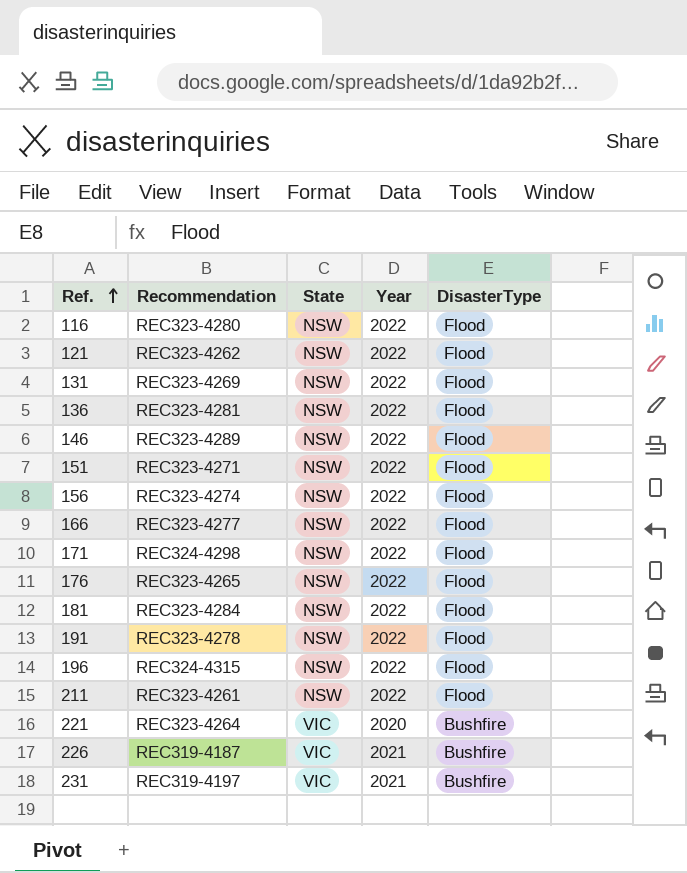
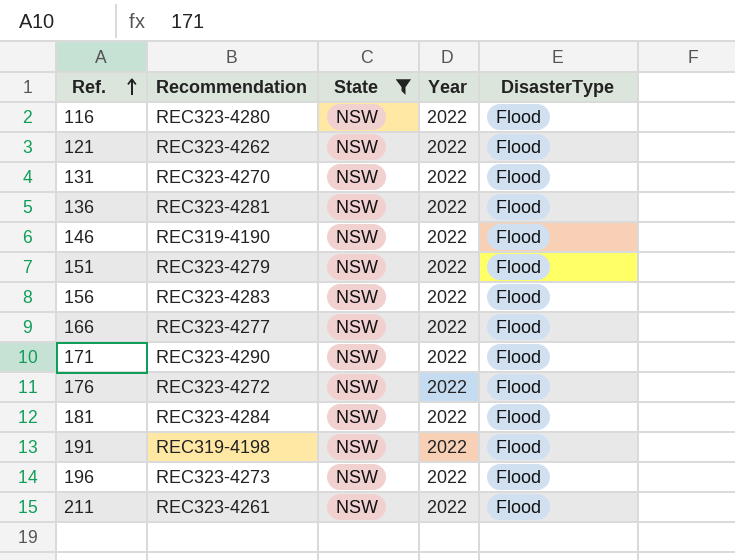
filter: none -> State = NSW
131 | Recommendation: REC323-4269 -> REC323-4270
146 | Recommendation: REC323-4289 -> REC319-4190
151 | Recommendation: REC323-4271 -> REC323-4279
156 | Recommendation: REC323-4274 -> REC323-4283
171 | Recommendation: REC324-4298 -> REC323-4290
176 | Recommendation: REC323-4265 -> REC323-4272
191 | Recommendation: REC323-4278 -> REC319-4198
196 | Recommendation: REC324-4315 -> REC323-4273

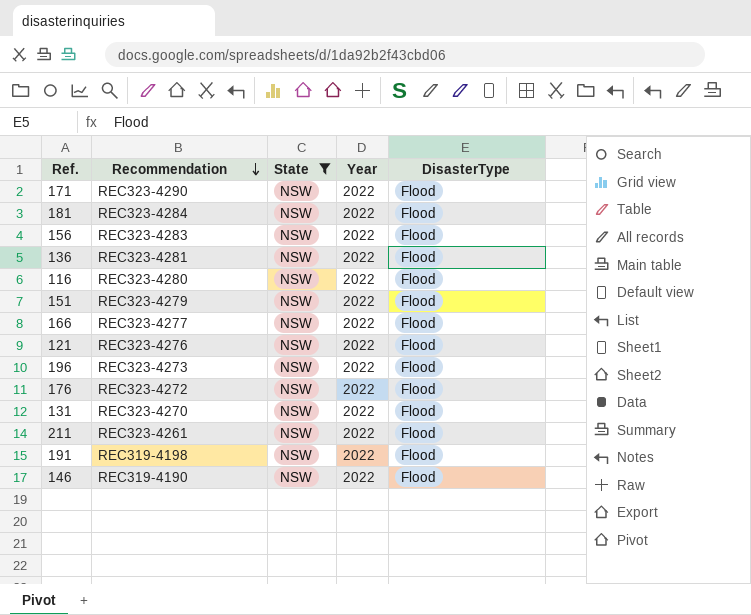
row order: Ref. ascending -> Recommendation descending
121 | Recommendation: REC323-4262 -> REC323-4276

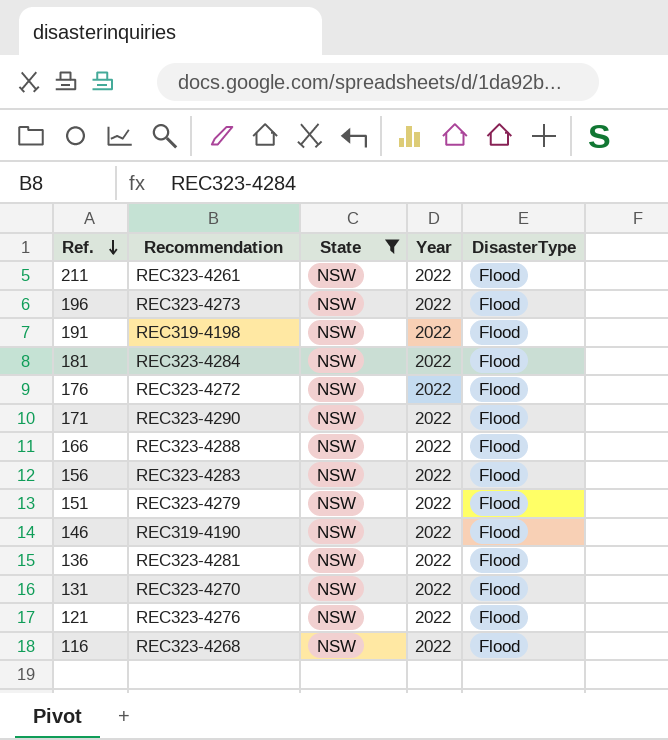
row order: Recommendation descending -> Ref. descending
166 | Recommendation: REC323-4277 -> REC323-4288
116 | Recommendation: REC323-4280 -> REC323-4268

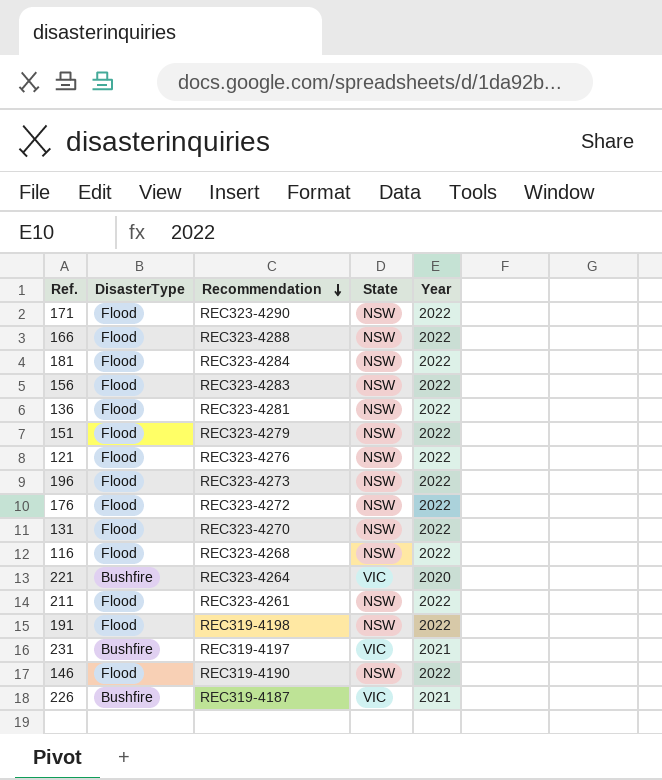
filter: State = NSW -> none
row order: Ref. descending -> Recommendation descending
column DisasterType | position: 5 -> 2

